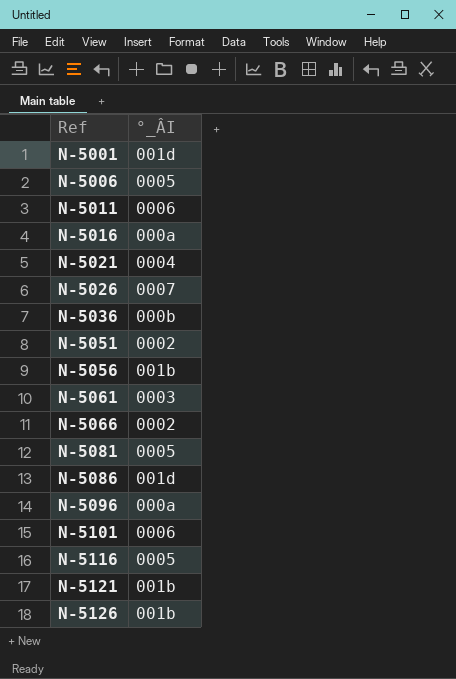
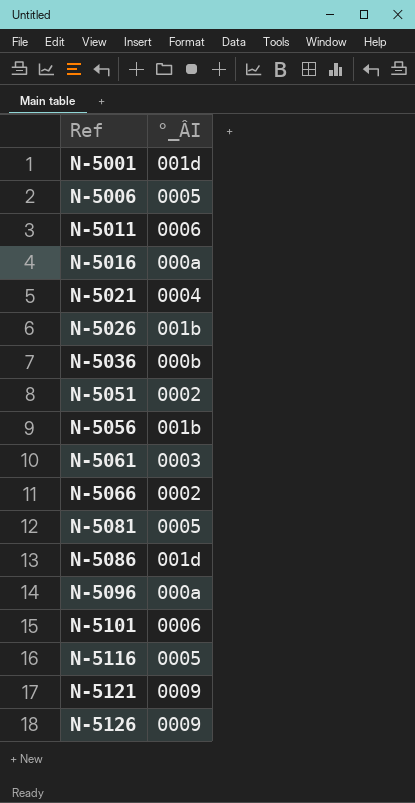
N-5026 | °_ÂI: 0007 -> 001b
N-5121 | °_ÂI: 001b -> 0009
N-5126 | °_ÂI: 001b -> 0009

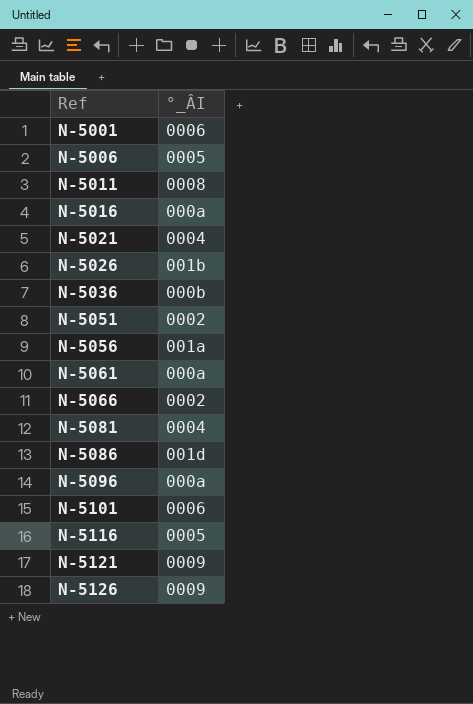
N-5001 | °_ÂI: 001d -> 0006
N-5011 | °_ÂI: 0006 -> 0008
N-5056 | °_ÂI: 001b -> 001a
N-5061 | °_ÂI: 0003 -> 000a
N-5081 | °_ÂI: 0005 -> 0004

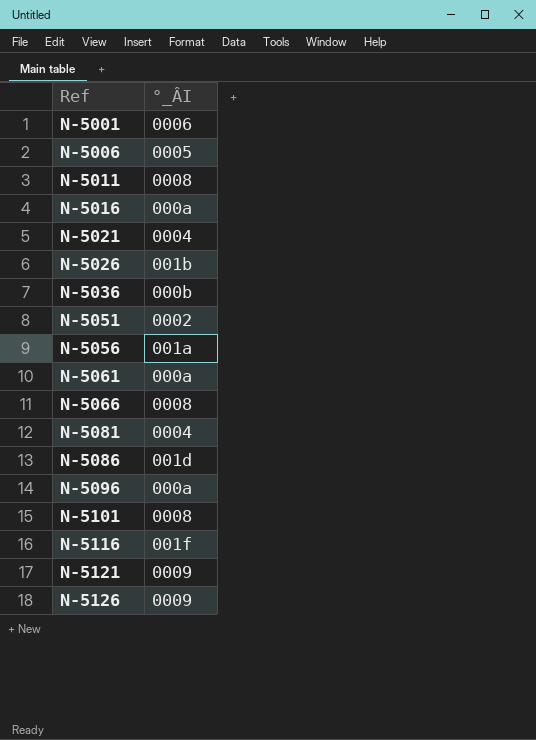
N-5066 | °_ÂI: 0002 -> 0008
N-5101 | °_ÂI: 0006 -> 0008
N-5116 | °_ÂI: 0005 -> 001f

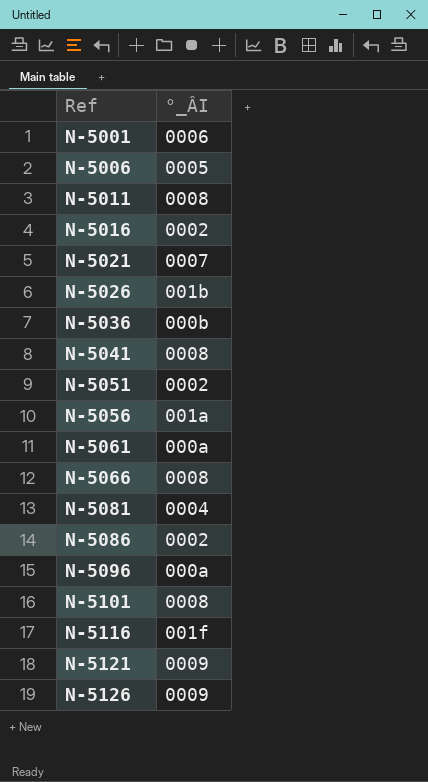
N-5016 | °_ÂI: 000a -> 0002
N-5021 | °_ÂI: 0004 -> 0007
row N-5041: none -> 0008
N-5086 | °_ÂI: 001d -> 0002

